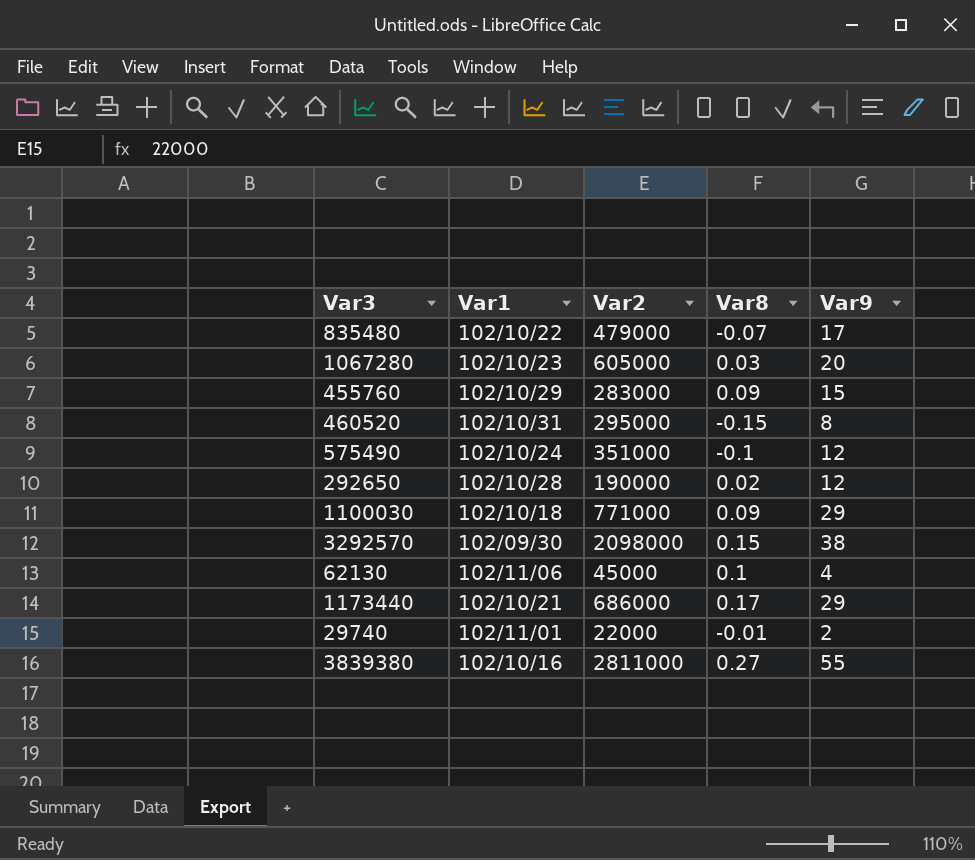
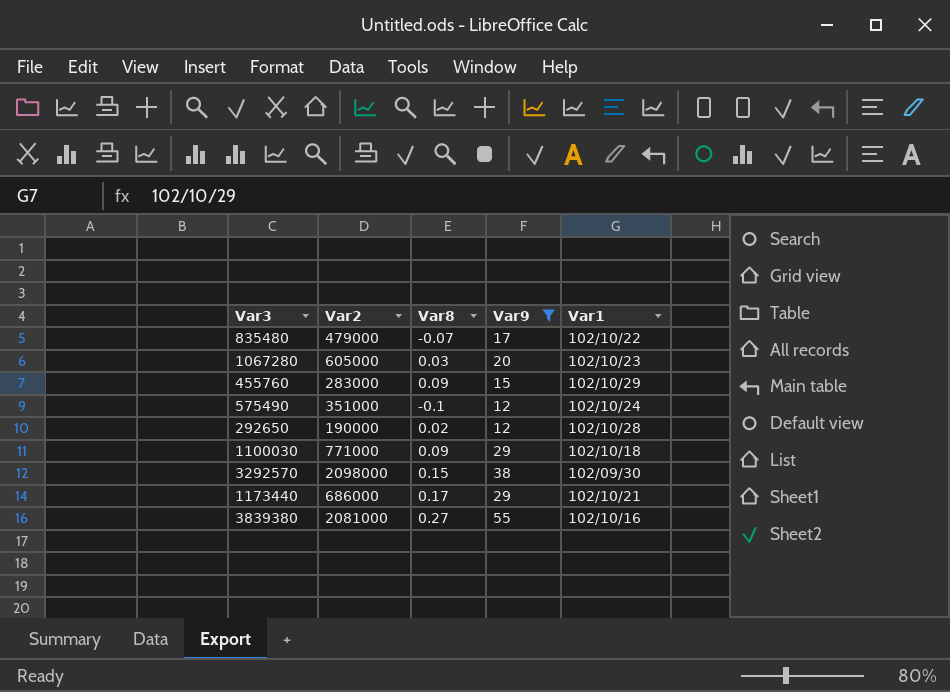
filter: none -> Var9 >= 12
column Var1 | position: 2 -> 5
3839380 | Var2: 2811000 -> 2081000

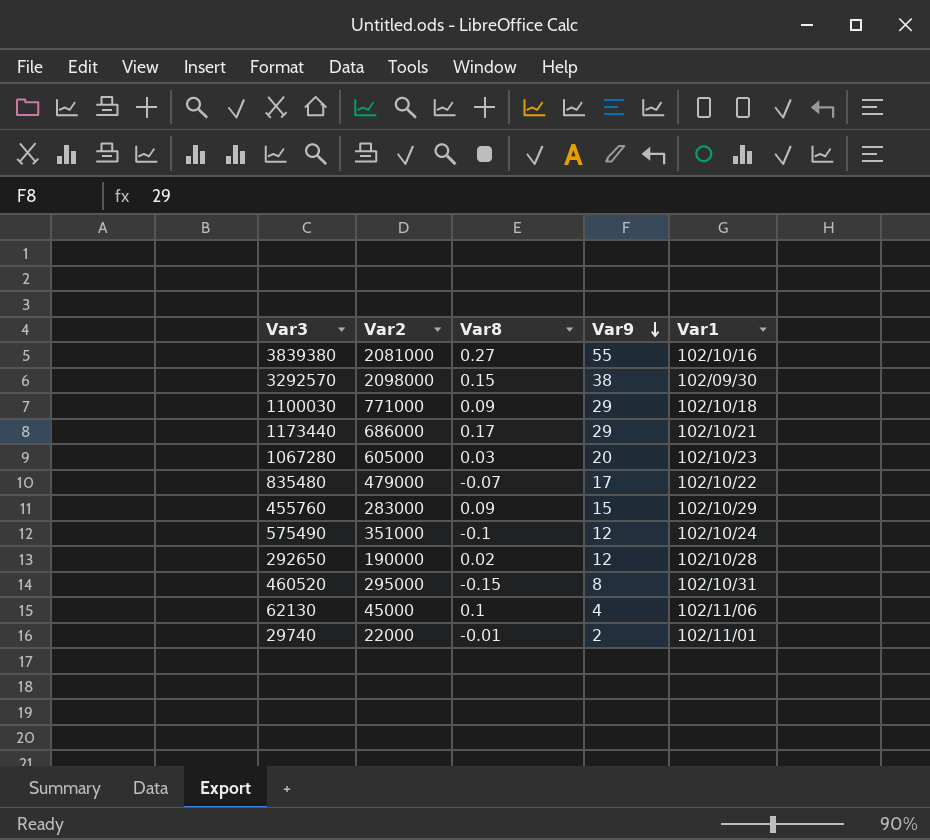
filter: Var9 >= 12 -> none
row order: none -> Var9 descending

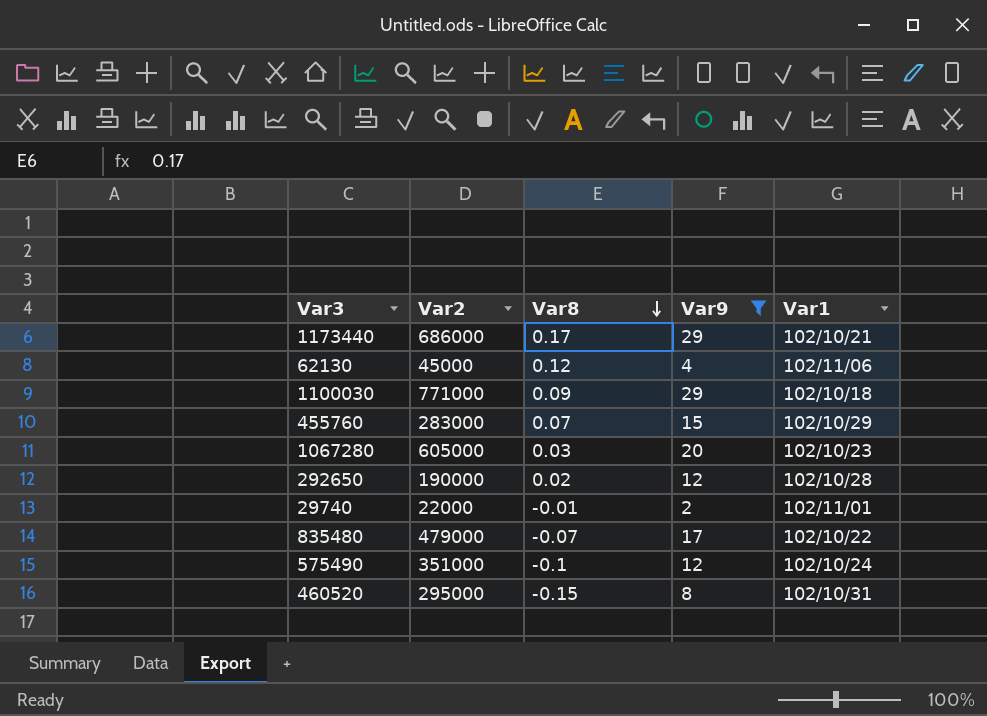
filter: none -> Var9 <= 29
row order: Var9 descending -> Var8 descending
62130 | Var8: 0.1 -> 0.12
455760 | Var8: 0.09 -> 0.07

